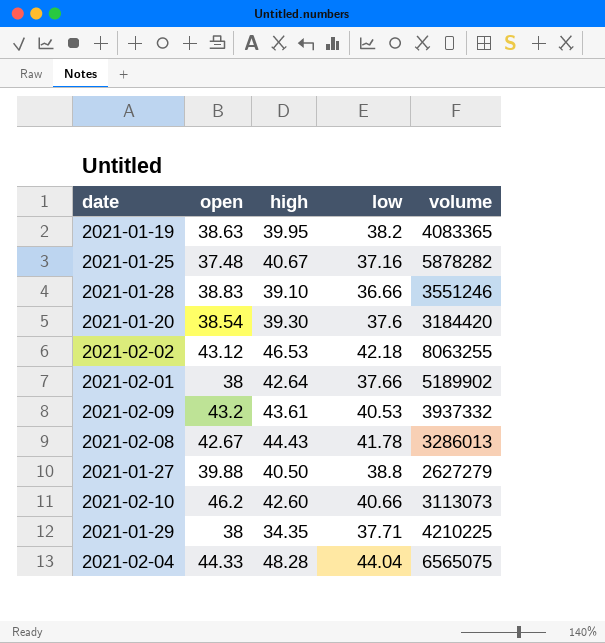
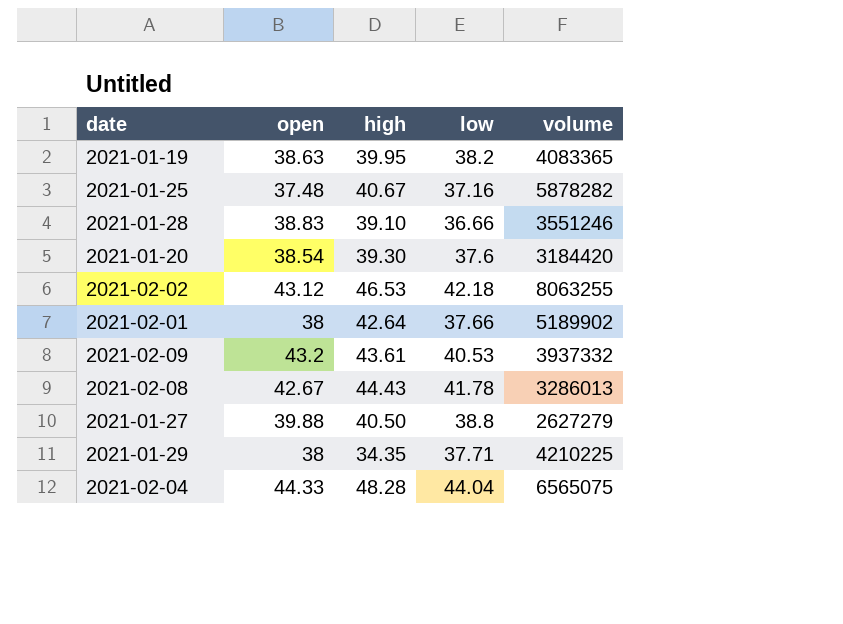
row 2021-02-10: 46.2 | 42.60 | 40.66 | 3113073 -> none

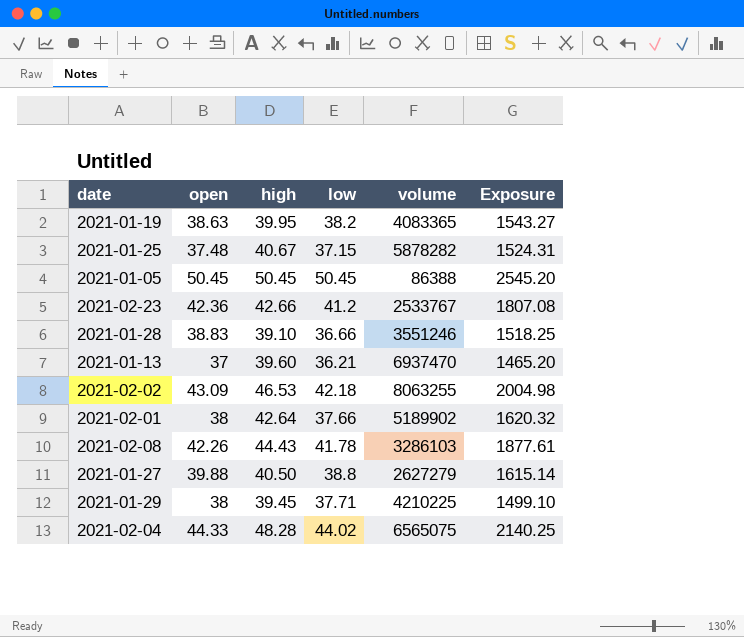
column Exposure | formula: none -> [open] * [high]
row 2021-01-20: 38.54 | 39.30 | 37.6 | 3184420 -> none
row 2021-02-09: 43.2 | 43.61 | 40.53 | 3937332 -> none
2021-01-25 | low: 37.16 -> 37.15
row 2021-01-05: none -> 50.45 | 50.45 | 50.45 | 86388 | 2545.20
row 2021-02-23: none -> 42.36 | 42.66 | 41.2 | 2533767 | 1807.08
row 2021-01-13: none -> 37 | 39.60 | 36.21 | 6937470 | 1465.20
2021-02-02 | open: 43.12 -> 43.09
2021-02-08 | open: 42.67 -> 42.26
2021-02-08 | volume: 3286013 -> 3286103
2021-01-29 | high: 34.35 -> 39.45
2021-02-04 | low: 44.04 -> 44.02

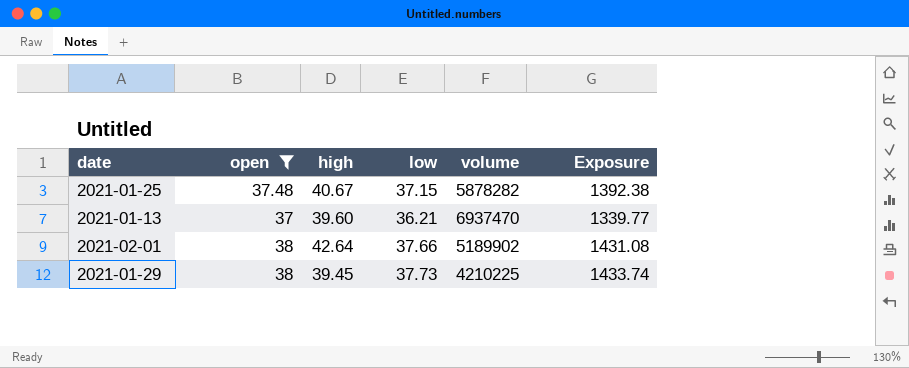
filter: none -> open <= 38
column Exposure | formula: [open] * [high] -> [open] * [low]
2021-01-29 | low: 37.71 -> 37.73

